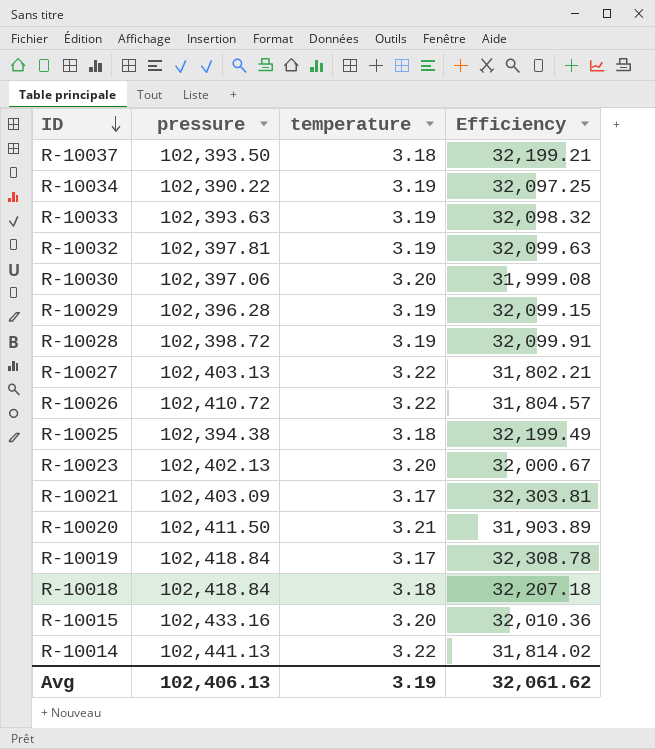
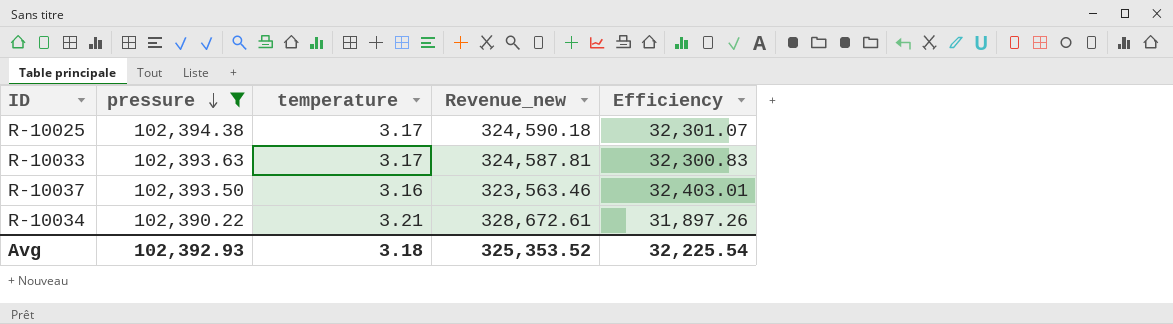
filter: none -> pressure <= 102,394.38
row order: ID descending -> pressure descending
column Revenue_new | formula: none -> [pressure] * [temperature]
R-10025 | temperature: 3.18 -> 3.17
R-10025 | Efficiency: 32,199.49 -> 32,301.07
R-10033 | temperature: 3.19 -> 3.17
R-10033 | Efficiency: 32,098.32 -> 32,300.83
R-10037 | temperature: 3.18 -> 3.16
R-10037 | Efficiency: 32,199.21 -> 32,403.01
R-10034 | temperature: 3.19 -> 3.21
R-10034 | Efficiency: 32,097.25 -> 31,897.26
Avg | pressure: 102,406.13 -> 102,392.93
Avg | temperature: 3.19 -> 3.18
Avg | Efficiency: 32,061.62 -> 32,225.54

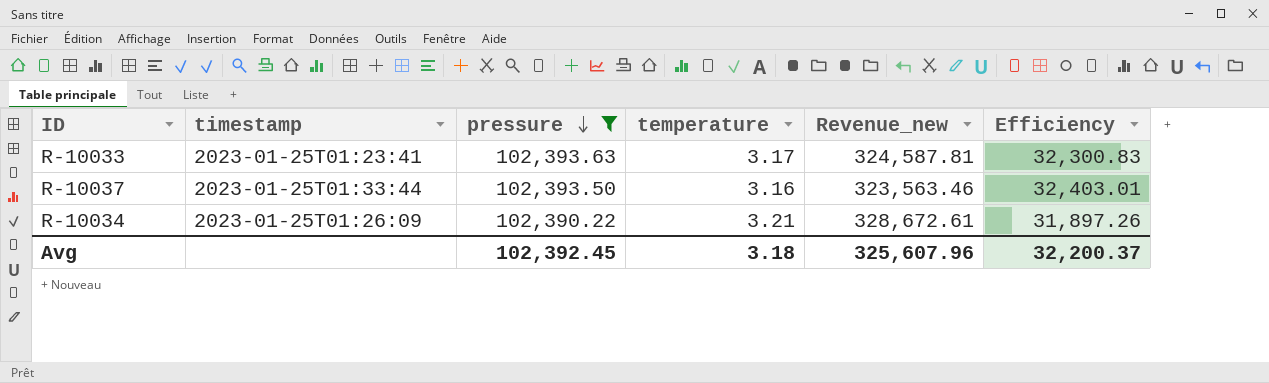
column timestamp | position: none -> 2
row R-10025: 102,394.38 | 3.17 | 324,590.18 | 32,301.07 -> none
Avg | pressure: 102,392.93 -> 102,392.45
Avg | Revenue_new: 325,353.52 -> 325,607.96
Avg | Efficiency: 32,225.54 -> 32,200.37

